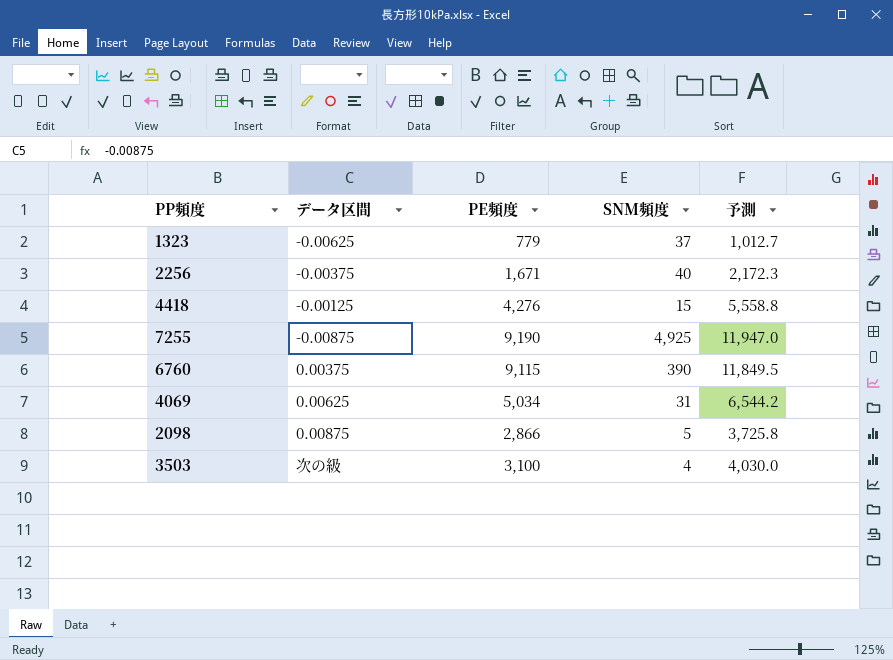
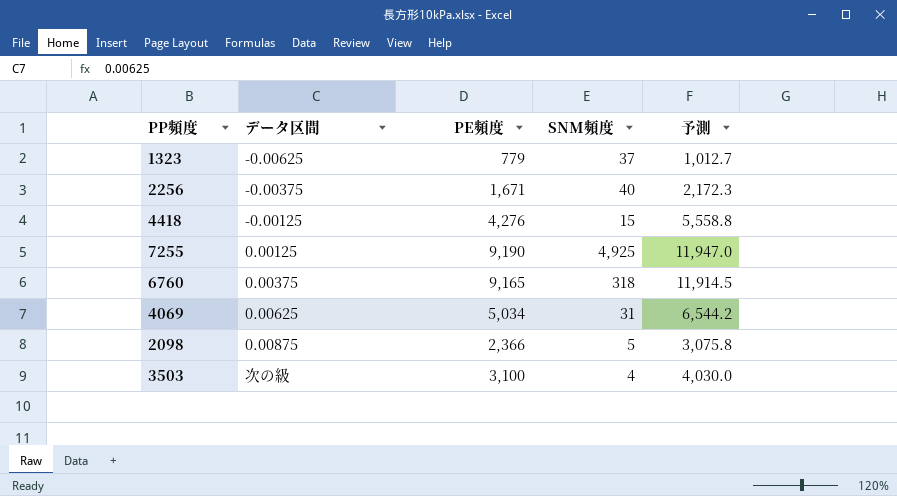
7255 | データ区間: -0.00875 -> 0.00125
6760 | PE頻度: 9,115 -> 9,165
6760 | SNM頻度: 390 -> 318
6760 | 予測: 11,849.5 -> 11,914.5
2098 | PE頻度: 2,866 -> 2,366
2098 | 予測: 3,725.8 -> 3,075.8

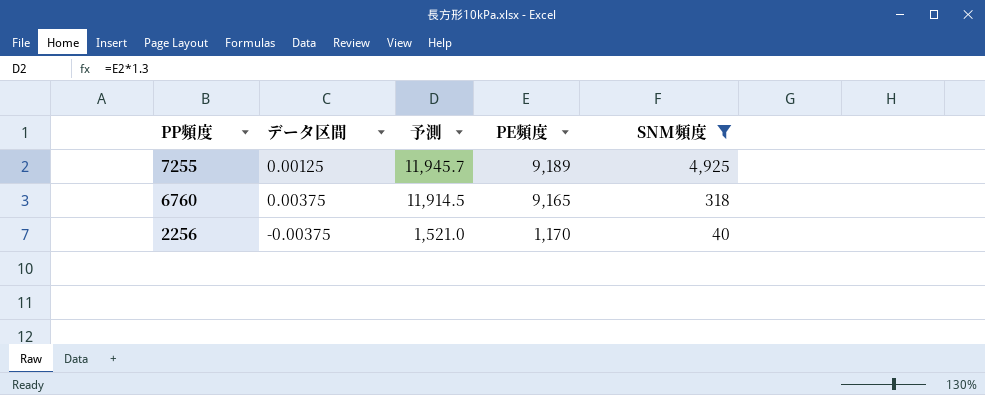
filter: none -> SNM頻度 >= 40
row order: none -> PP頻度 descending
column 予測 | position: 5 -> 3
7255 | 予測: 11,947.0 -> 11,945.7
7255 | PE頻度: 9,190 -> 9,189
2256 | 予測: 2,172.3 -> 1,521.0
2256 | PE頻度: 1,671 -> 1,170

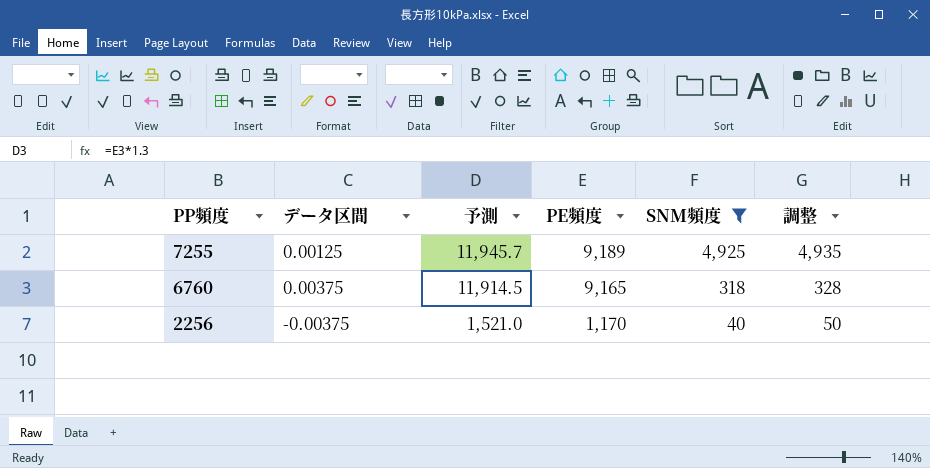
column 調整 | formula: none -> [SNM頻度] + 10

